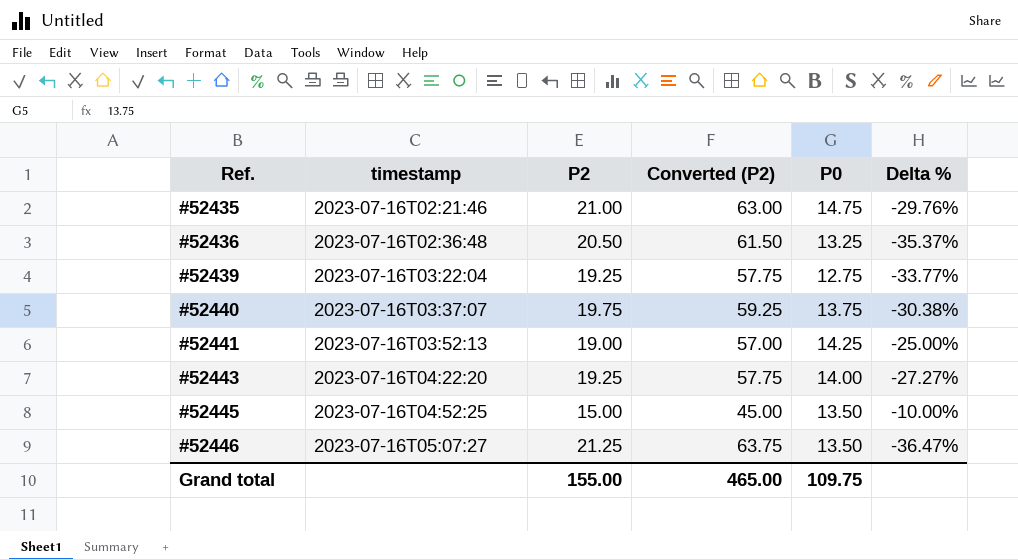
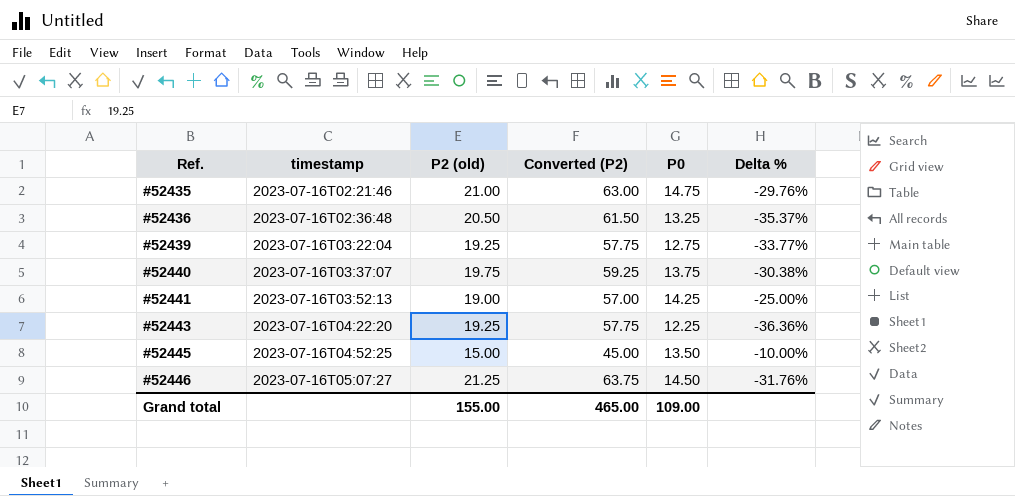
column name: P2 -> P2 (old)
#52443 | P0: 14.00 -> 12.25
#52443 | Delta %: -27.27% -> -36.36%
#52446 | P0: 13.50 -> 14.50
#52446 | Delta %: -36.47% -> -31.76%
Grand total | P0: 109.75 -> 109.00

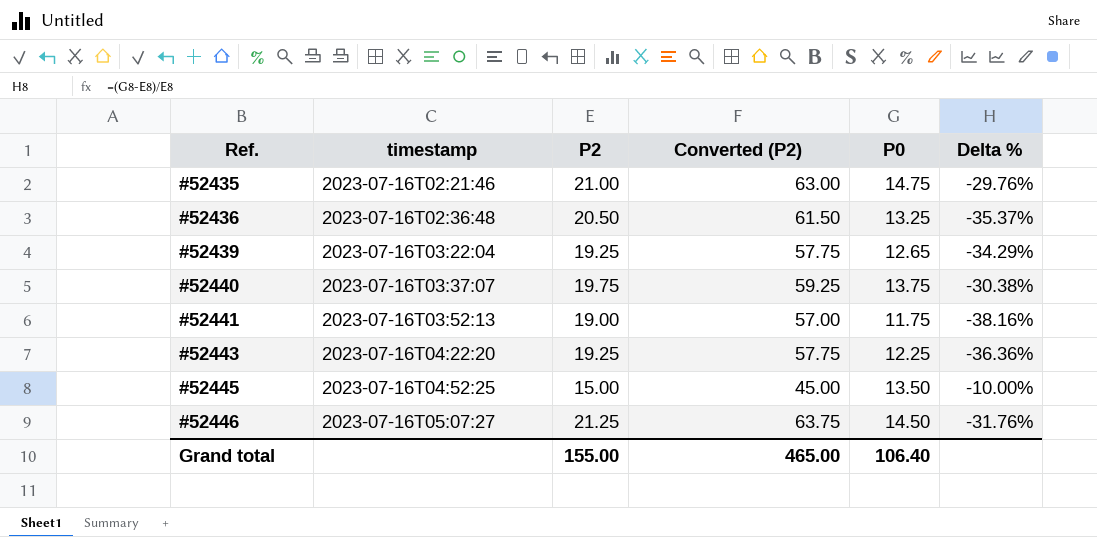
column name: P2 (old) -> P2
#52439 | P0: 12.75 -> 12.65
#52439 | Delta %: -33.77% -> -34.29%
#52441 | P0: 14.25 -> 11.75
#52441 | Delta %: -25.00% -> -38.16%
Grand total | P0: 109.00 -> 106.40

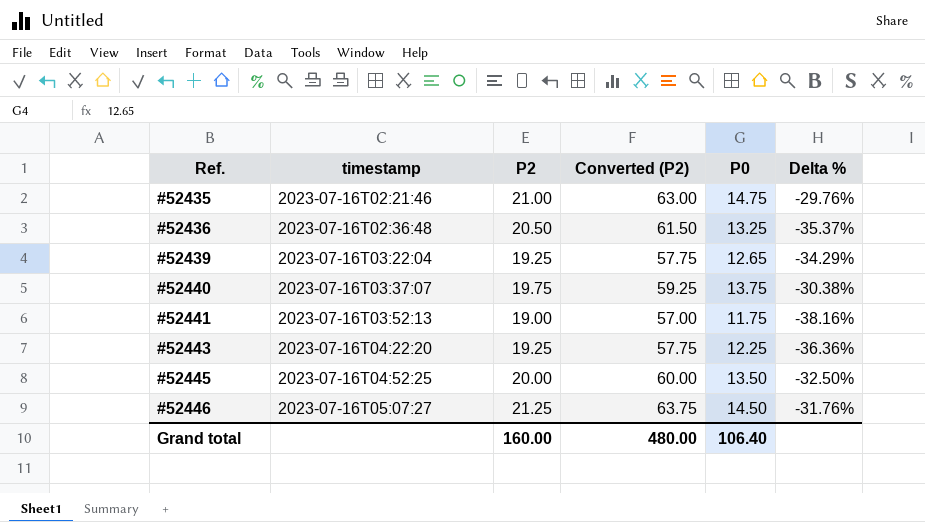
#52445 | P2: 15.00 -> 20.00
#52445 | Converted (P2): 45.00 -> 60.00
#52445 | Delta %: -10.00% -> -32.50%
Grand total | P2: 155.00 -> 160.00
Grand total | Converted (P2): 465.00 -> 480.00

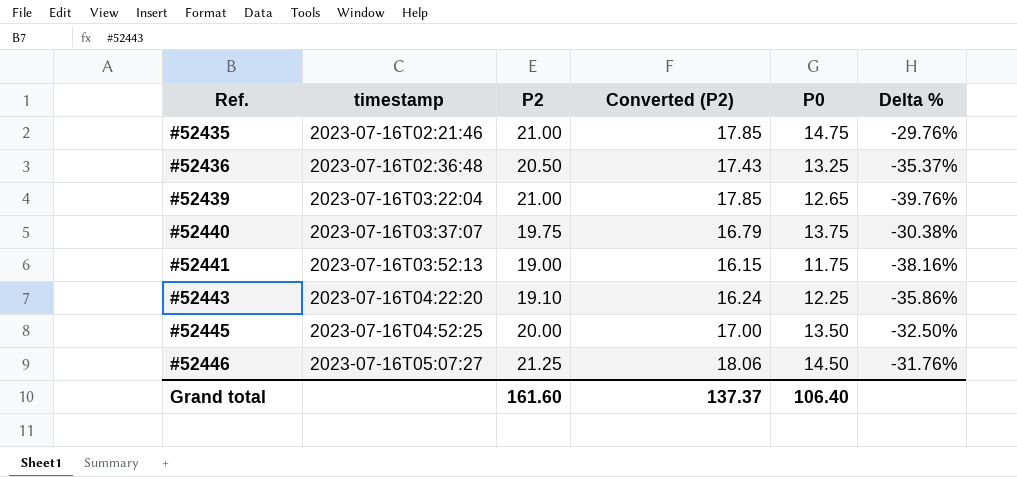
column Converted (P2) | formula: [P2] * 3 -> [P2] * 0.85
#52439 | P2: 19.25 -> 21.00
#52439 | Delta %: -34.29% -> -39.76%
#52443 | P2: 19.25 -> 19.10
#52443 | Delta %: -36.36% -> -35.86%
Grand total | P2: 160.00 -> 161.60
Grand total | Converted (P2): 480.00 -> 137.37

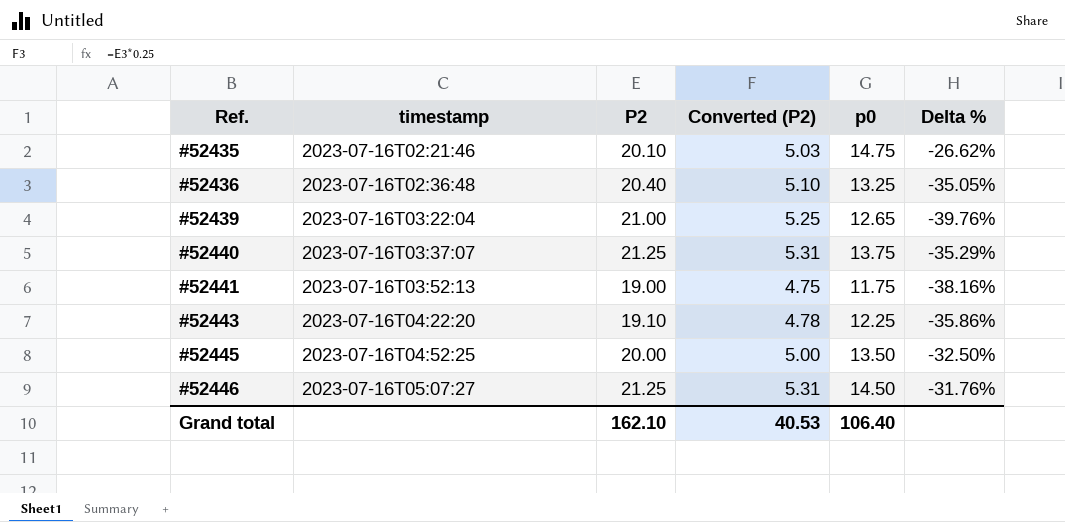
column Converted (P2) | formula: [P2] * 0.85 -> [P2] * 0.25
column name: P0 -> p0
#52435 | P2: 21.00 -> 20.10
#52435 | Delta %: -29.76% -> -26.62%
#52436 | P2: 20.50 -> 20.40
#52436 | Delta %: -35.37% -> -35.05%
#52440 | P2: 19.75 -> 21.25
#52440 | Delta %: -30.38% -> -35.29%
Grand total | P2: 161.60 -> 162.10
Grand total | Converted (P2): 137.37 -> 40.53

